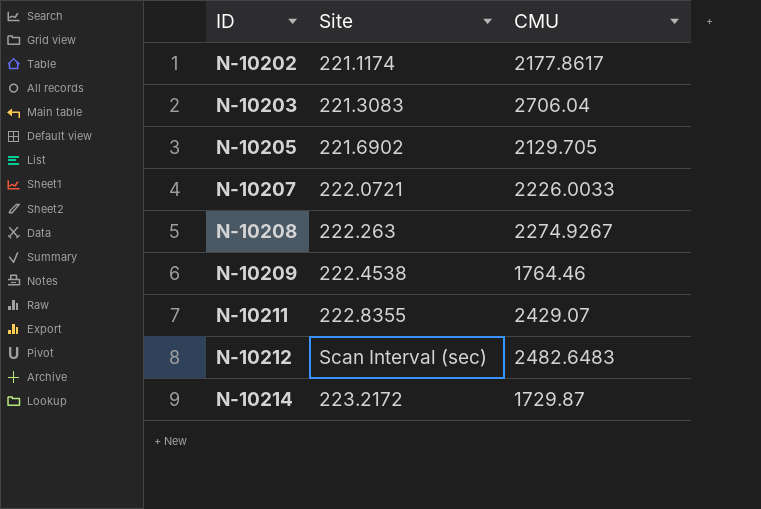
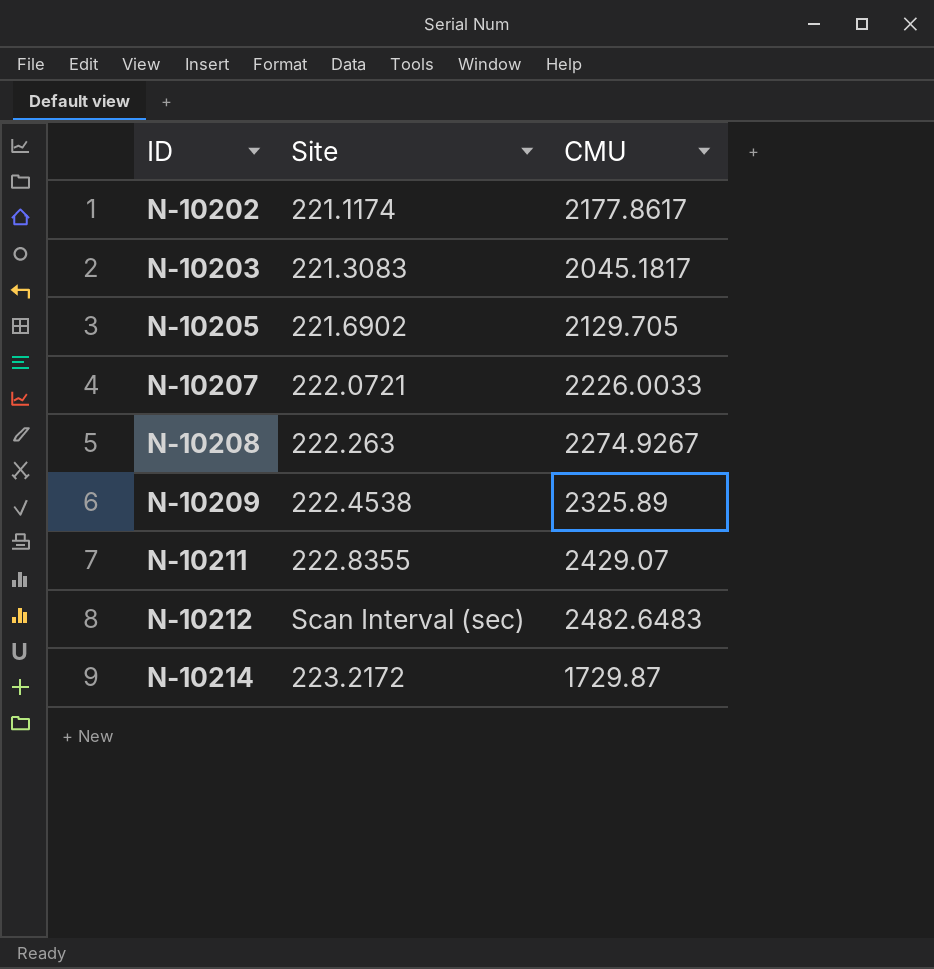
N-10203 | CMU: 2706.04 -> 2045.1817
N-10209 | CMU: 1764.46 -> 2325.89

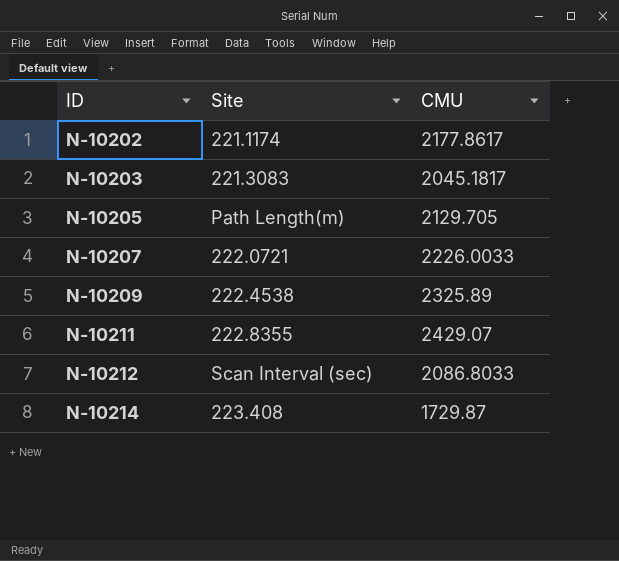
row N-10208: 222.263 | 2274.9267 -> none
N-10205 | Site: 221.6902 -> Path Length(m)
N-10212 | CMU: 2482.6483 -> 2086.8033
N-10214 | Site: 223.2172 -> 223.408

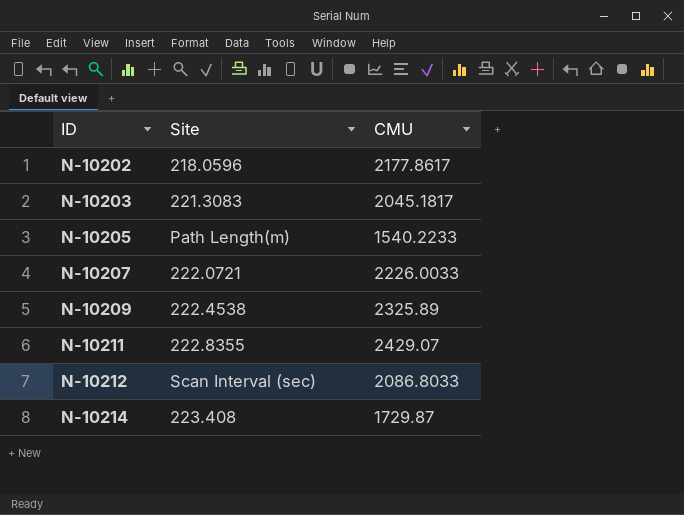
N-10202 | Site: 221.1174 -> 218.0596
N-10205 | CMU: 2129.705 -> 1540.2233

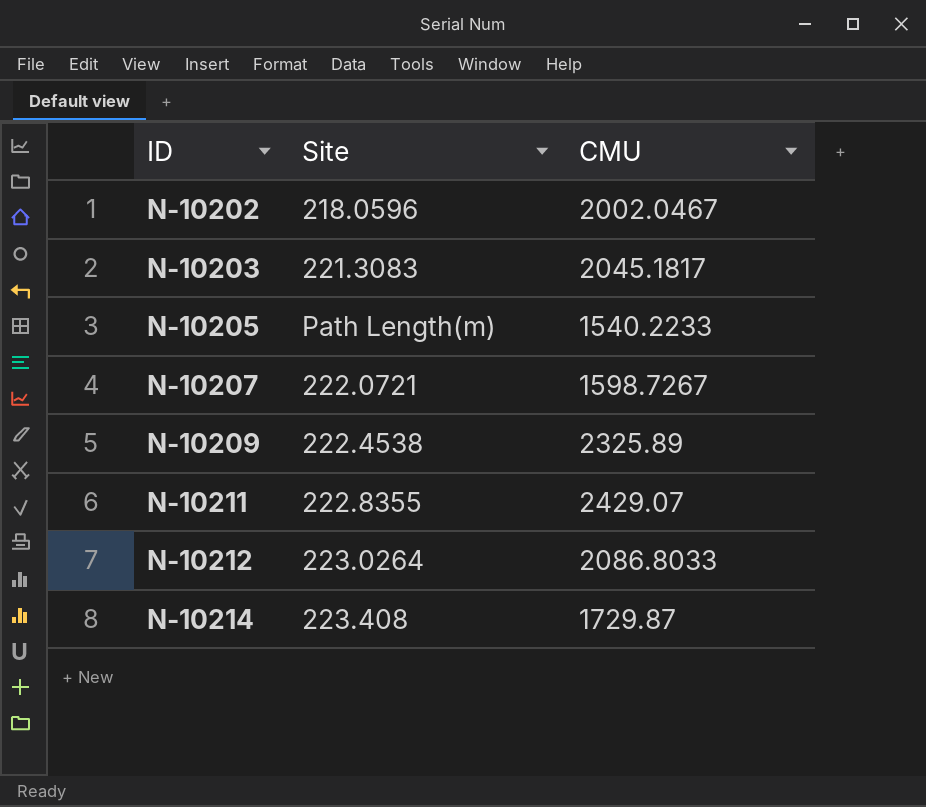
N-10202 | CMU: 2177.8617 -> 2002.0467
N-10207 | CMU: 2226.0033 -> 1598.7267
N-10212 | Site: Scan Interval (sec) -> 223.0264

